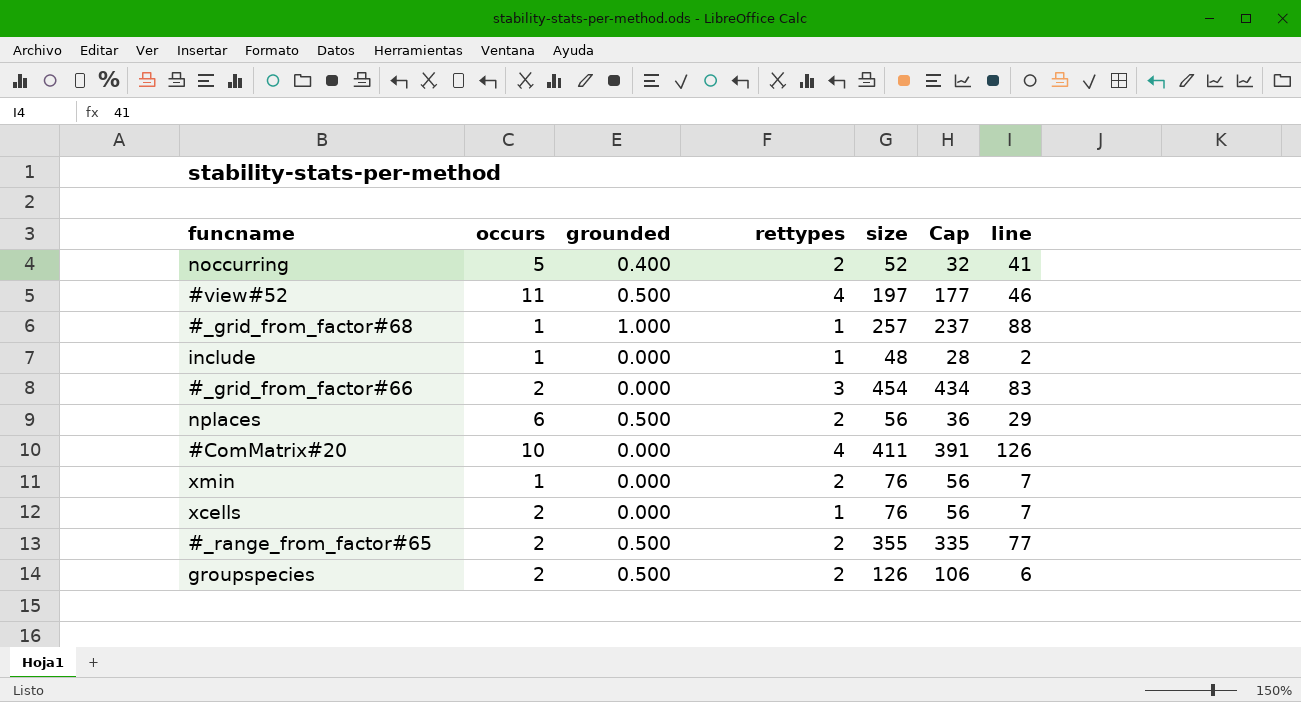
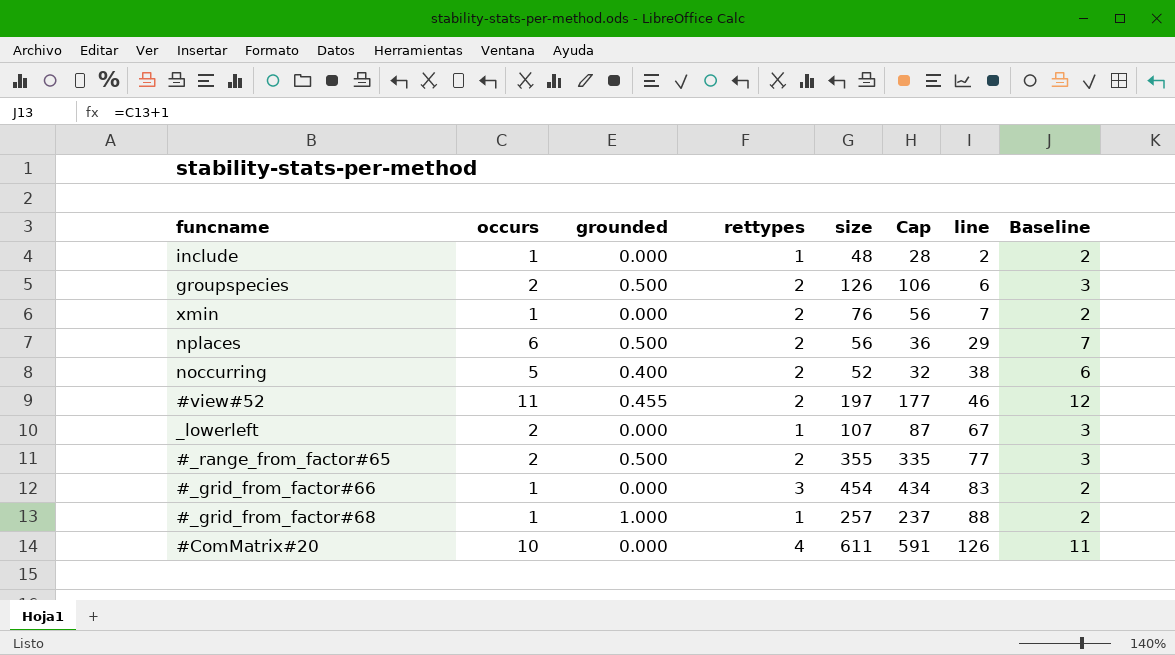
row order: none -> line ascending
column Baseline | formula: none -> [occurs] + 1
row xcells: 2 | 0.000 | 1 | 76 | 56 | 7 -> none
noccurring | line: 41 -> 38
#view#52 | grounded: 0.500 -> 0.455
#view#52 | rettypes: 4 -> 2
row _lowerleft: none -> 2 | 0.000 | 1 | 107 | 87 | 67 | 3
#_grid_from_factor#66 | occurs: 2 -> 1
#ComMatrix#20 | size: 411 -> 611
#ComMatrix#20 | Cap: 391 -> 591

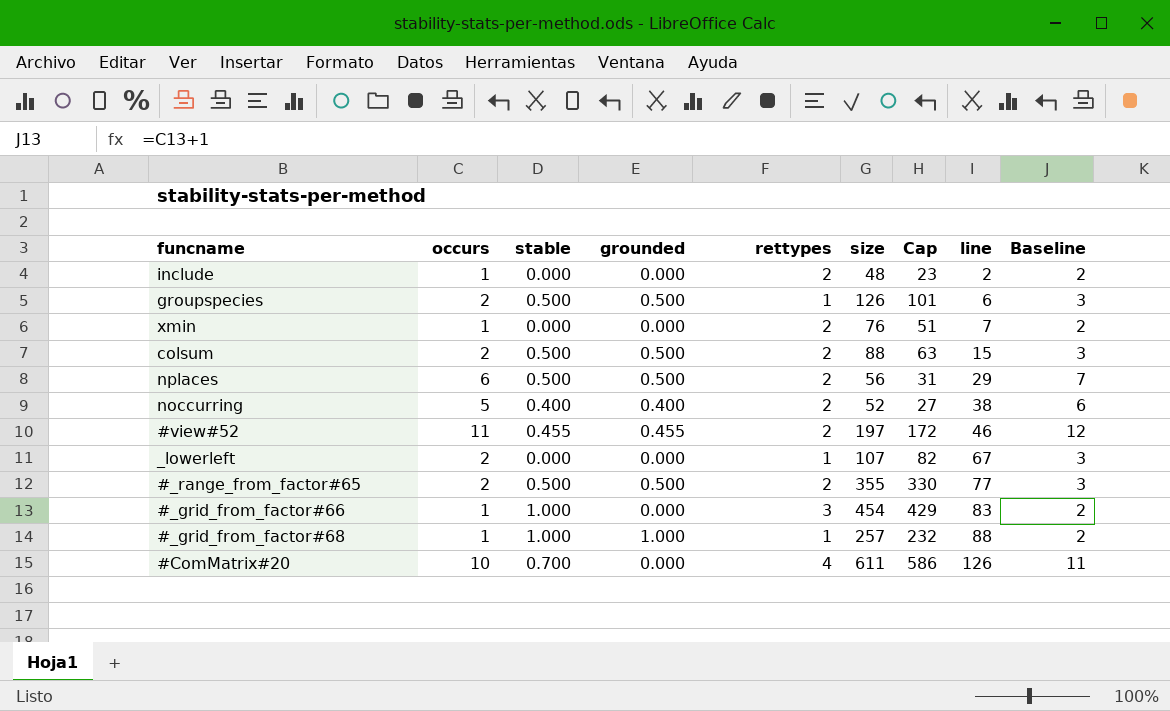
column stable | position: none -> 3
column Cap | formula: [size] - 20 -> [size] - 25
include | rettypes: 1 -> 2
groupspecies | rettypes: 2 -> 1
row colsum: none -> 2 | 0.500 | 0.500 | 2 | 88 | 63 | 15 | 3

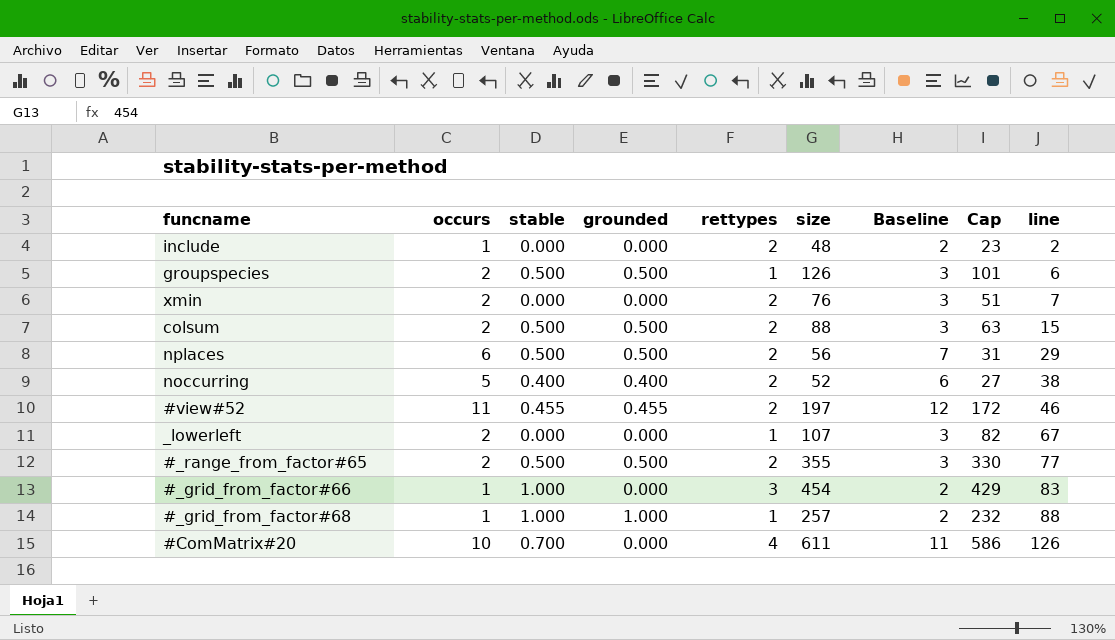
column Baseline | position: 9 -> 7
xmin | occurs: 1 -> 2
xmin | Baseline: 2 -> 3

